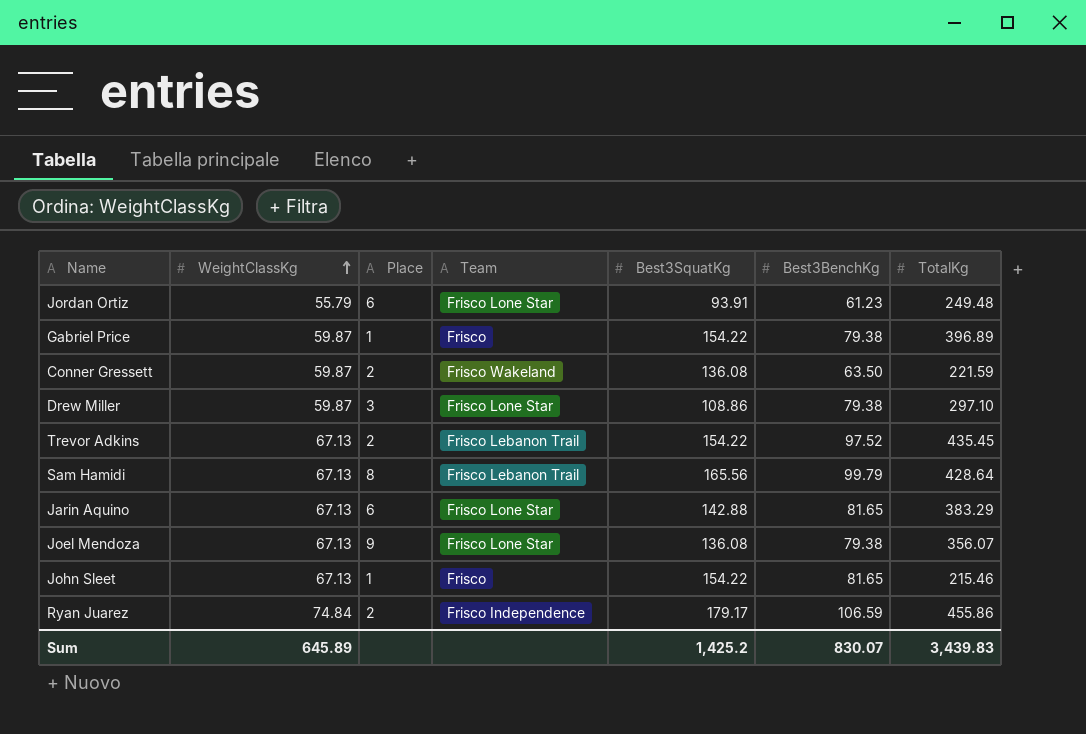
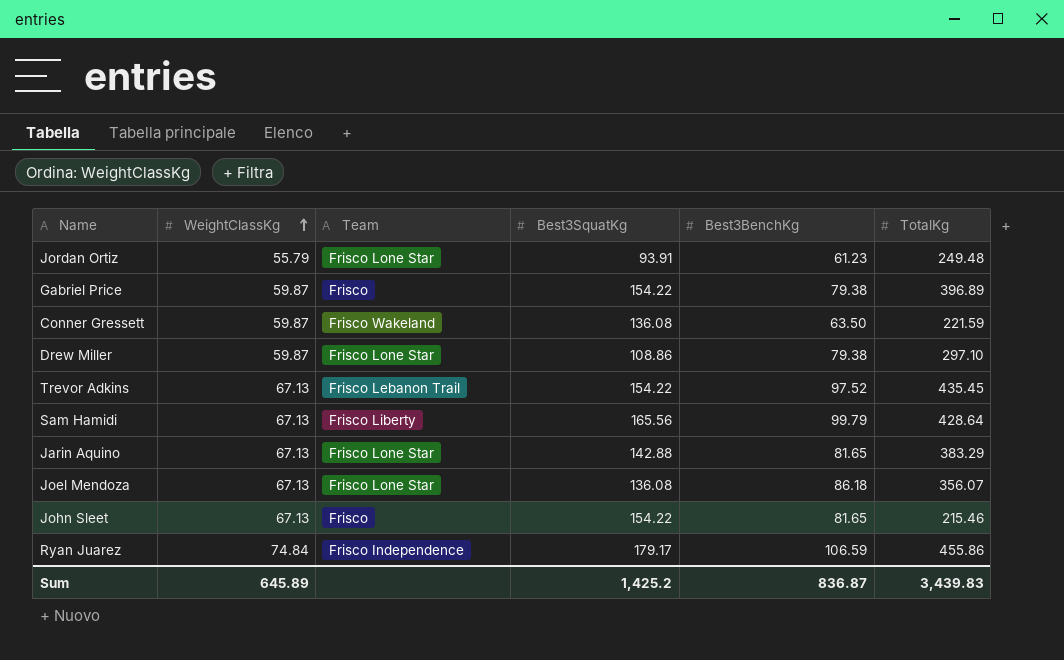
column Place | position: 3 -> none
Sam Hamidi | Team: Frisco Lebanon Trail -> Frisco Liberty
Joel Mendoza | Best3BenchKg: 79.38 -> 86.18
Sum | Best3BenchKg: 830.07 -> 836.87

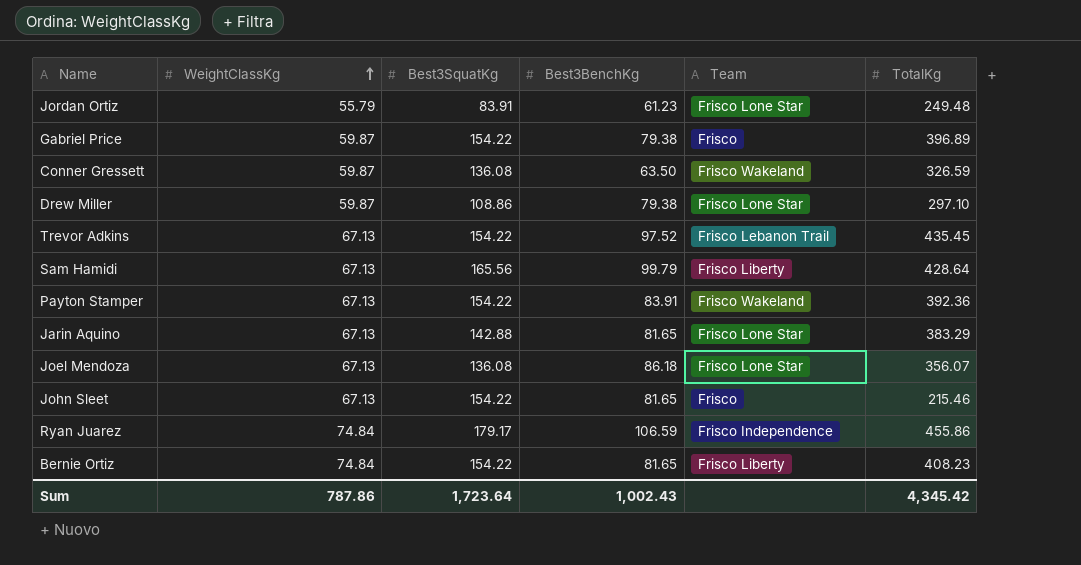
column Team | position: 3 -> 5
Jordan Ortiz | Best3SquatKg: 93.91 -> 83.91
Conner Gressett | TotalKg: 221.59 -> 326.59
row Payton Stamper: none -> 67.13 | 154.22 | 83.91 | Frisco Wakeland | 392.36
row Bernie Ortiz: none -> 74.84 | 154.22 | 81.65 | Frisco Liberty | 408.23
Sum | WeightClassKg: 645.89 -> 787.86
Sum | Best3SquatKg: 1,425.2 -> 1,723.64
Sum | Best3BenchKg: 836.87 -> 1,002.43
Sum | TotalKg: 3,439.83 -> 4,345.42

